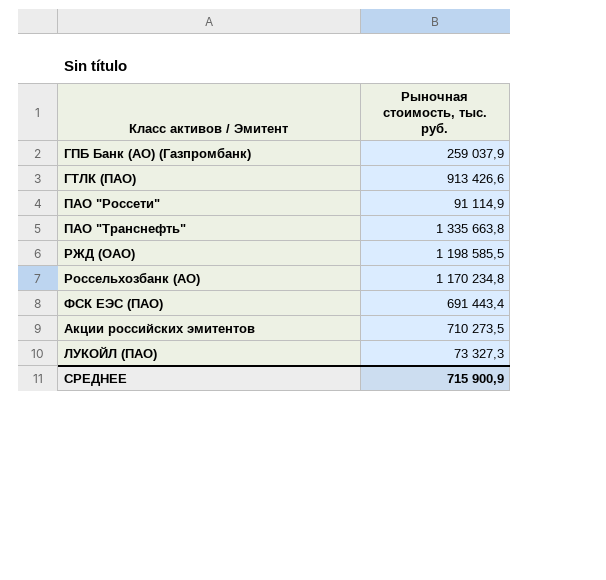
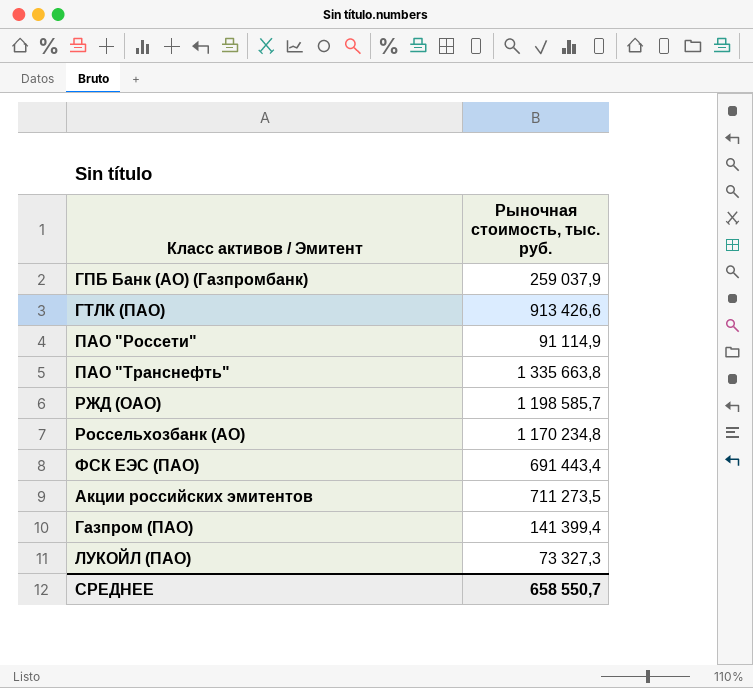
РЖД (ОАО) | Рыночная стоимость, тыс. руб.: 1 198 585,5 -> 1 198 585,7
Акции российских эмитентов | Рыночная стоимость, тыс. руб.: 710 273,5 -> 711 273,5
row Газпром (ПАО): none -> 141 399,4
СРЕДНЕЕ | Рыночная стоимость, тыс. руб.: 715 900,9 -> 658 550,7

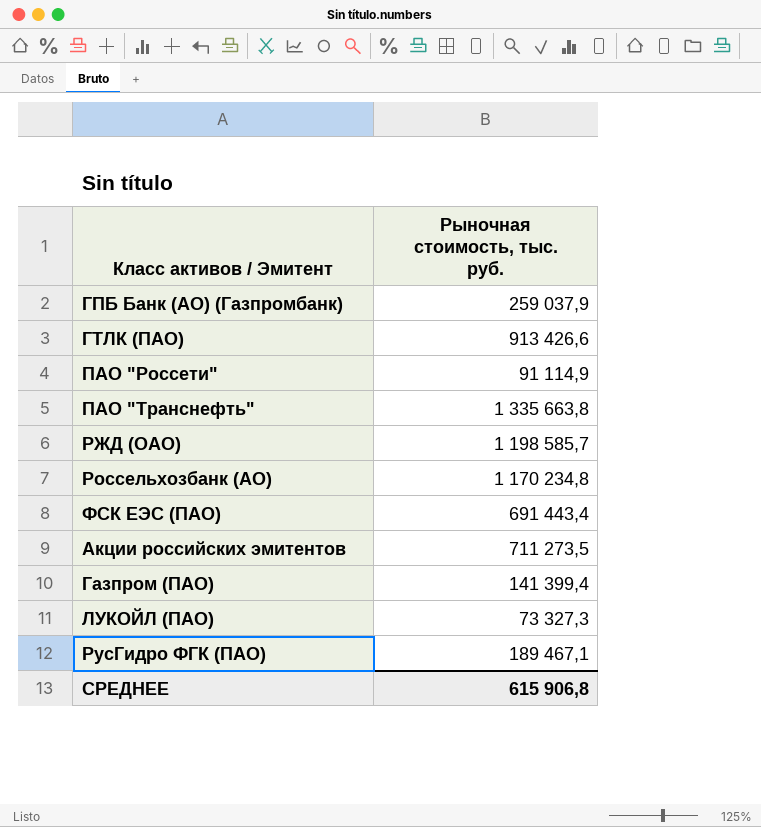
row РусГидро ФГК (ПАО): none -> 189 467,1
СРЕДНЕЕ | Рыночная стоимость, тыс. руб.: 658 550,7 -> 615 906,8

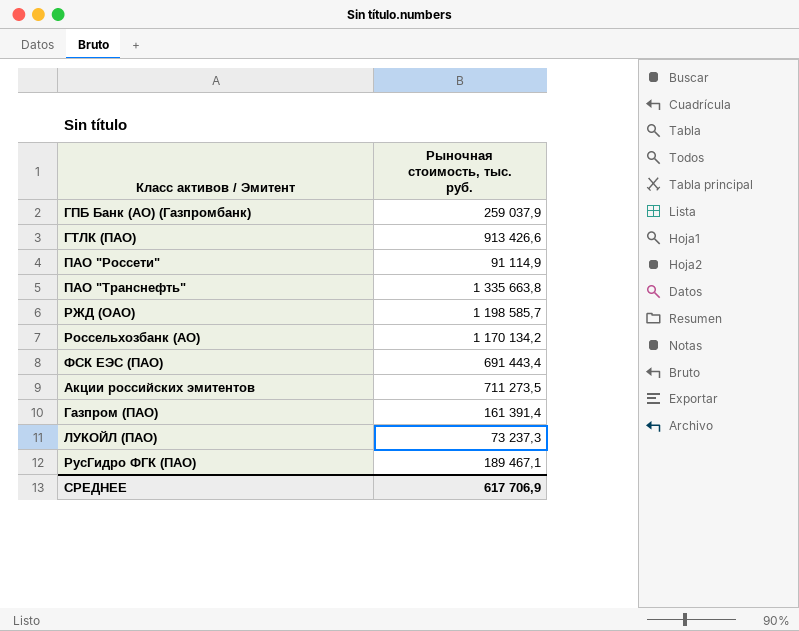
Россельхозбанк (АО) | Рыночная стоимость, тыс. руб.: 1 170 234,8 -> 1 170 134,2
Газпром (ПАО) | Рыночная стоимость, тыс. руб.: 141 399,4 -> 161 391,4
ЛУКОЙЛ (ПАО) | Рыночная стоимость, тыс. руб.: 73 327,3 -> 73 237,3
СРЕДНЕЕ | Рыночная стоимость, тыс. руб.: 615 906,8 -> 617 706,9

